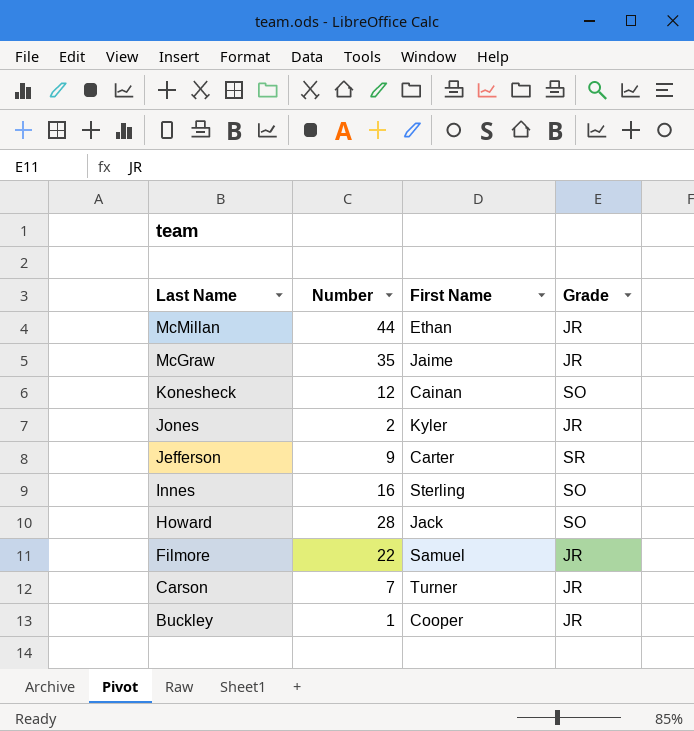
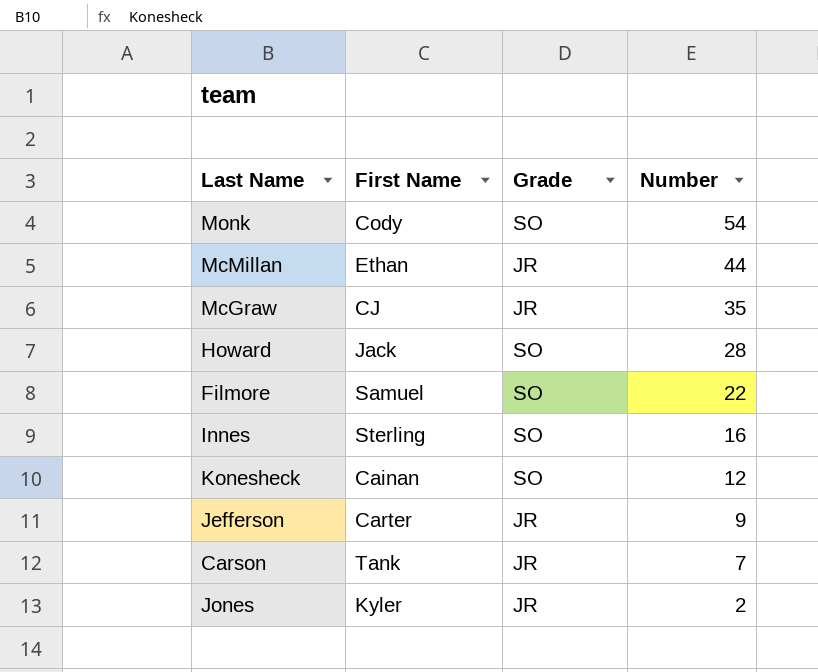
row order: Last Name descending -> Number descending
column Number | position: 2 -> 4
row Buckley: 1 | Cooper | JR -> none
row Monk: none -> Cody | SO | 54
McGraw | First Name: Jaime -> CJ
Filmore | Grade: JR -> SO
Jefferson | Grade: SR -> JR
Carson | First Name: Turner -> Tank

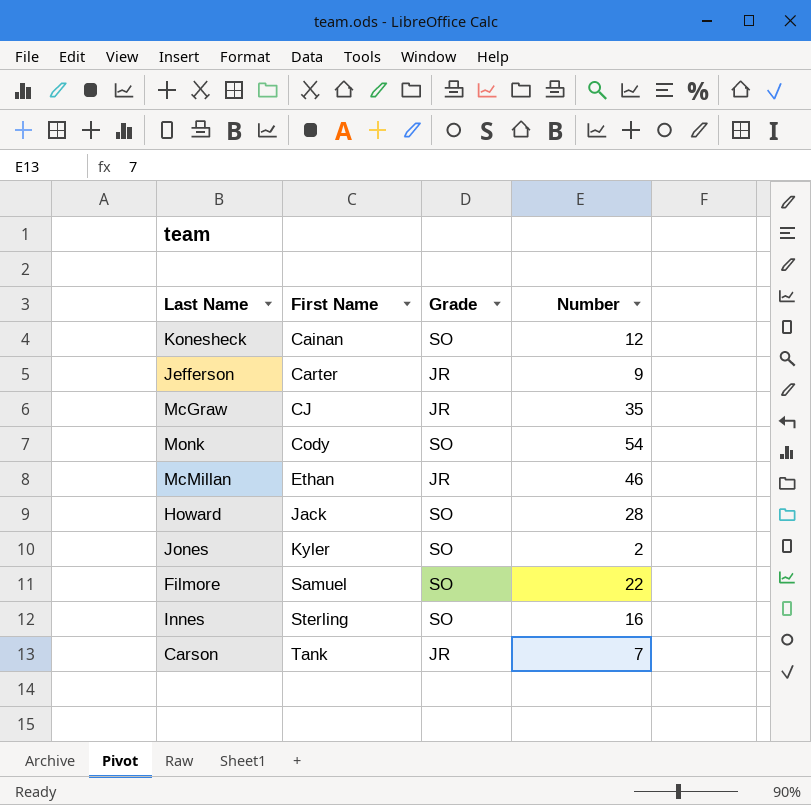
row order: Number descending -> First Name ascending
McMillan | Number: 44 -> 46
Jones | Grade: JR -> SO

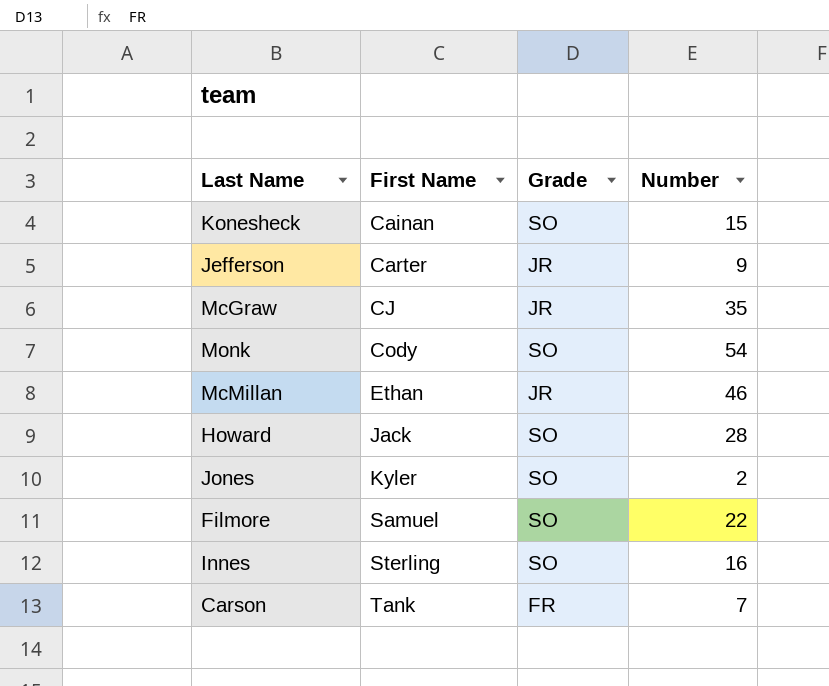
Konesheck | Number: 12 -> 15
Carson | Grade: JR -> FR

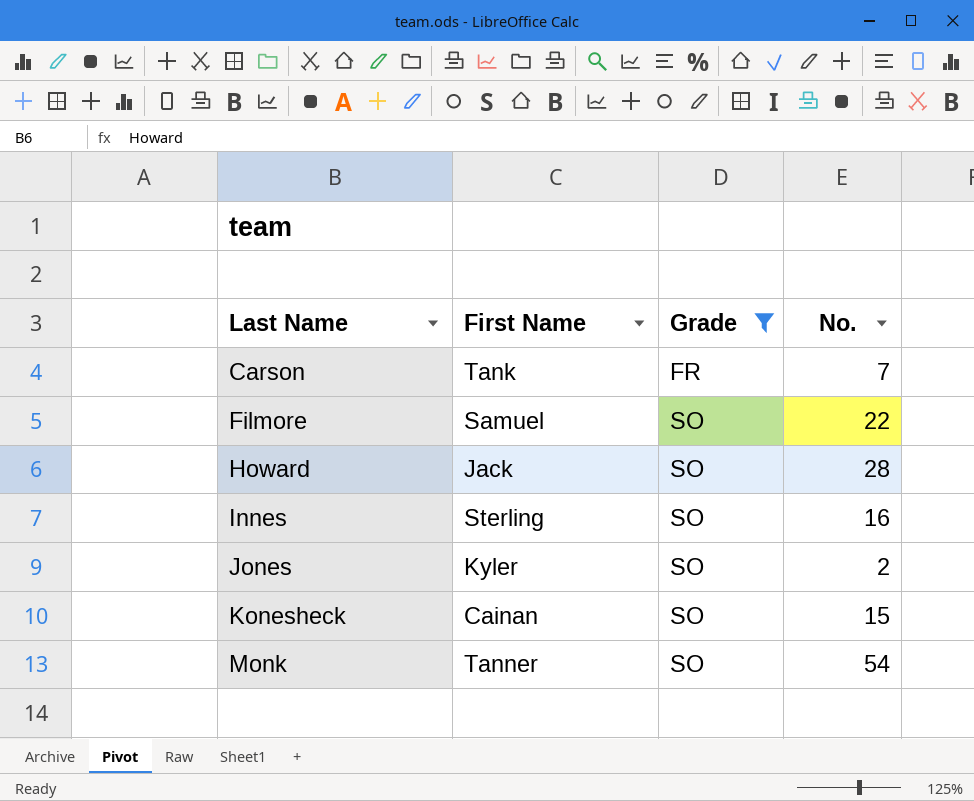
filter: none -> Grade != JR
row order: First Name ascending -> Last Name ascending
column name: Number -> No.
Monk | First Name: Cody -> Tanner

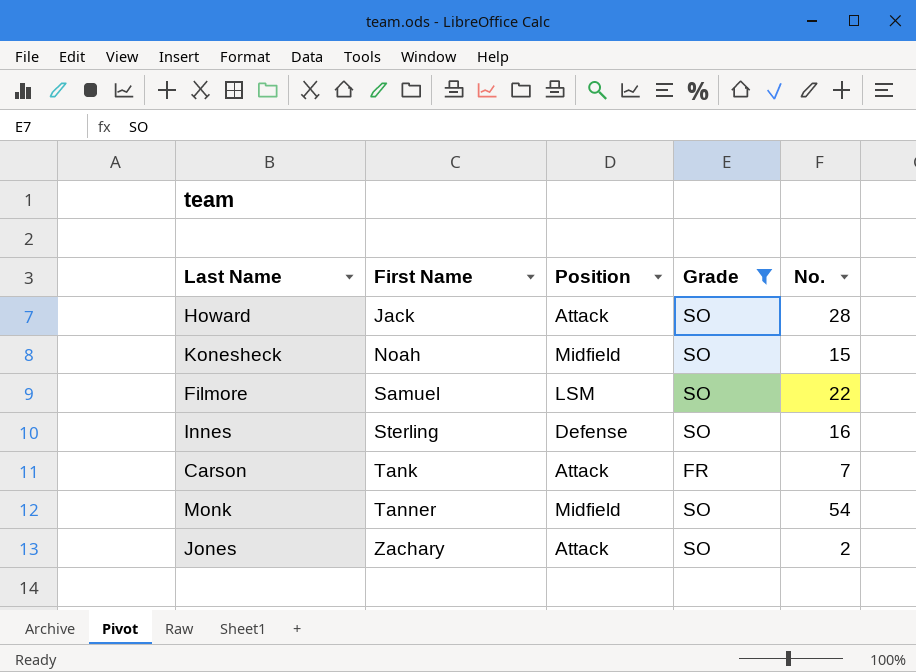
row order: Last Name ascending -> First Name ascending
column Position | position: none -> 3
Konesheck | First Name: Cainan -> Noah
Jones | First Name: Kyler -> Zachary

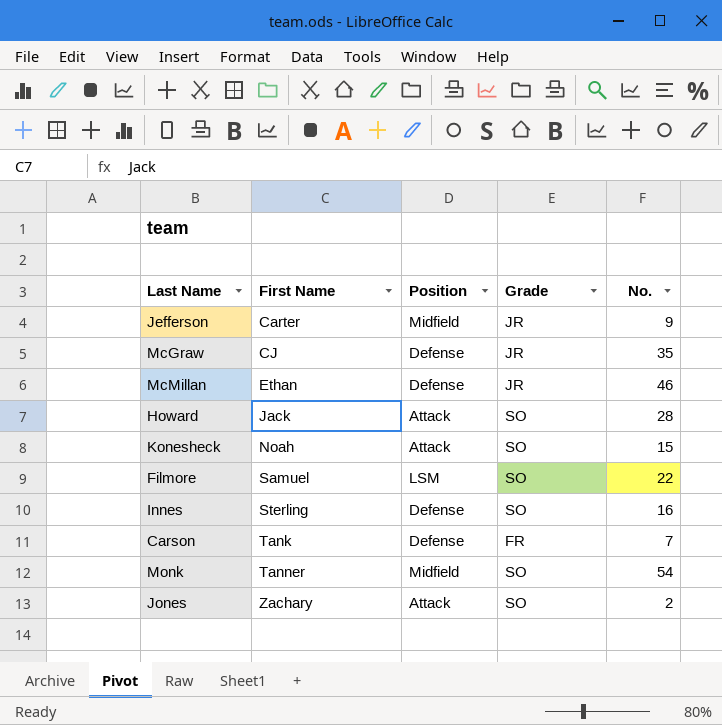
filter: Grade != JR -> none
Konesheck | Position: Midfield -> Attack
Carson | Position: Attack -> Defense

